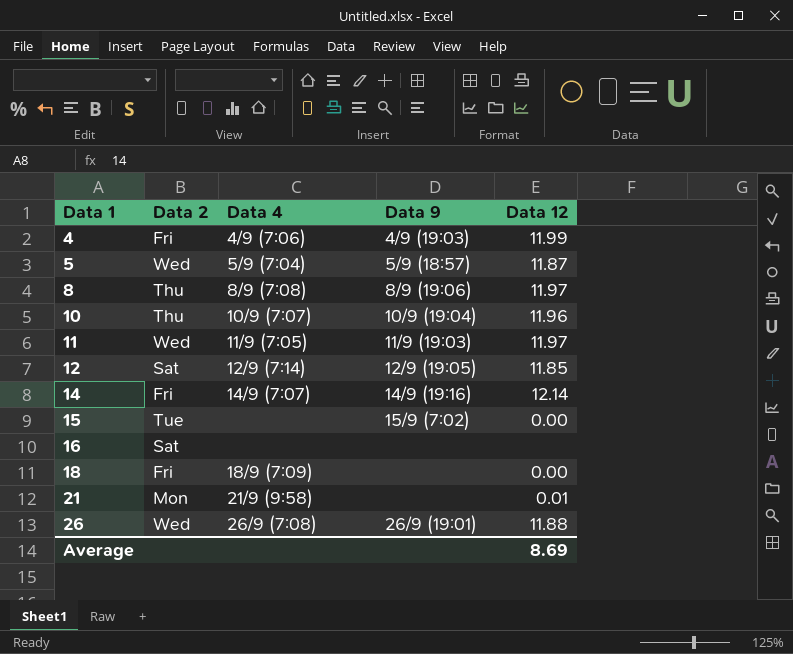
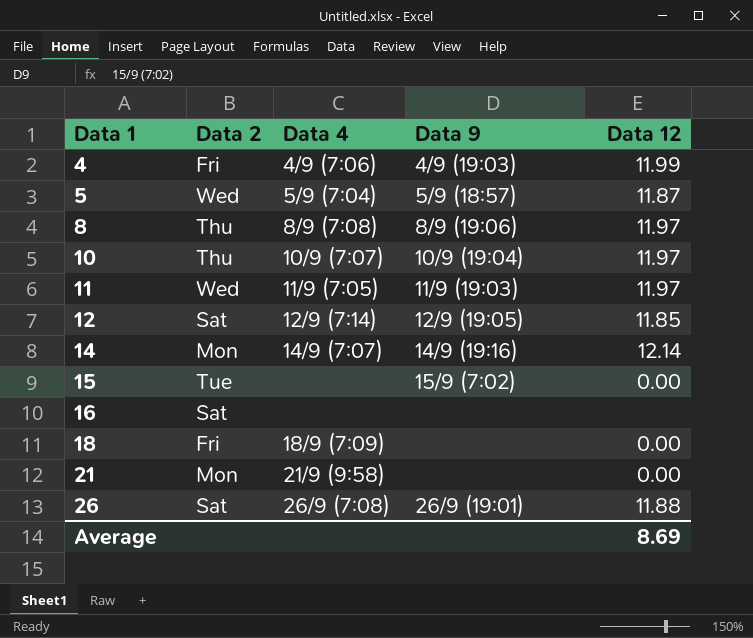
10 | Data 12: 11.96 -> 11.97
14 | Data 2: Fri -> Mon
21 | Data 12: 0.01 -> 0.00
26 | Data 2: Wed -> Sat

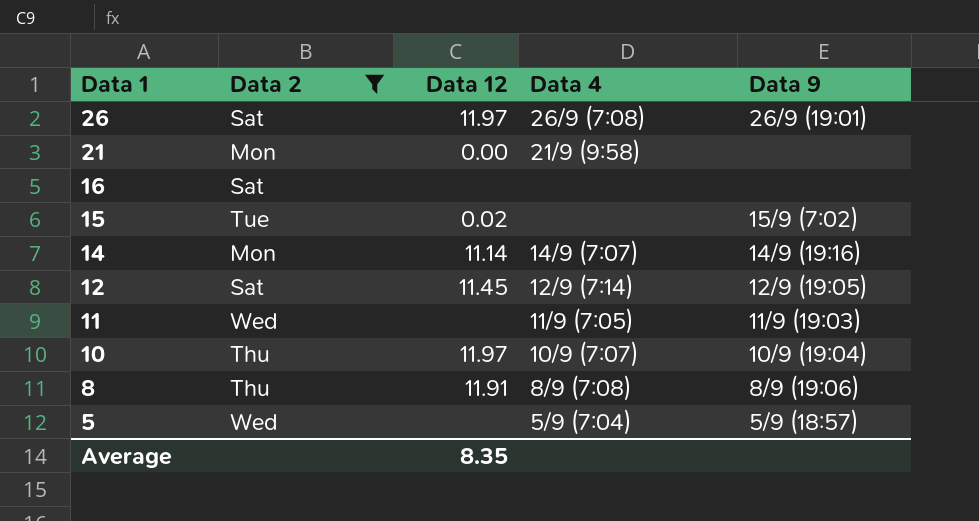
filter: none -> Data 2 != Fri
row order: Data 1 ascending -> Data 1 descending
column Data 12 | position: 5 -> 3
26 | Data 12: 11.88 -> 11.97
15 | Data 12: 0.00 -> 0.02
14 | Data 12: 12.14 -> 11.14
12 | Data 12: 11.85 -> 11.45
11 | Data 12: 11.97 -> none
8 | Data 12: 11.97 -> 11.91
5 | Data 12: 11.87 -> none
Average | Data 12: 8.69 -> 8.35

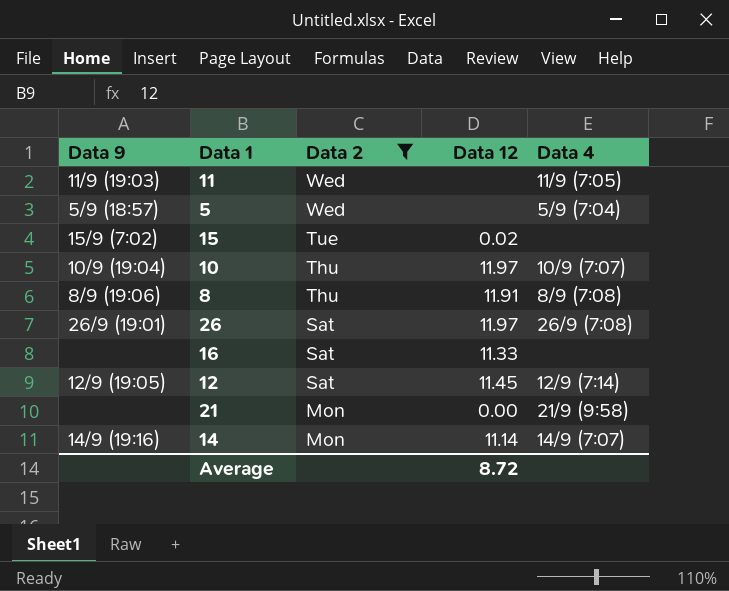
row order: Data 1 descending -> Data 2 descending
column Data 9 | position: 5 -> 1
16 | Data 12: none -> 11.33
Average | Data 12: 8.35 -> 8.72

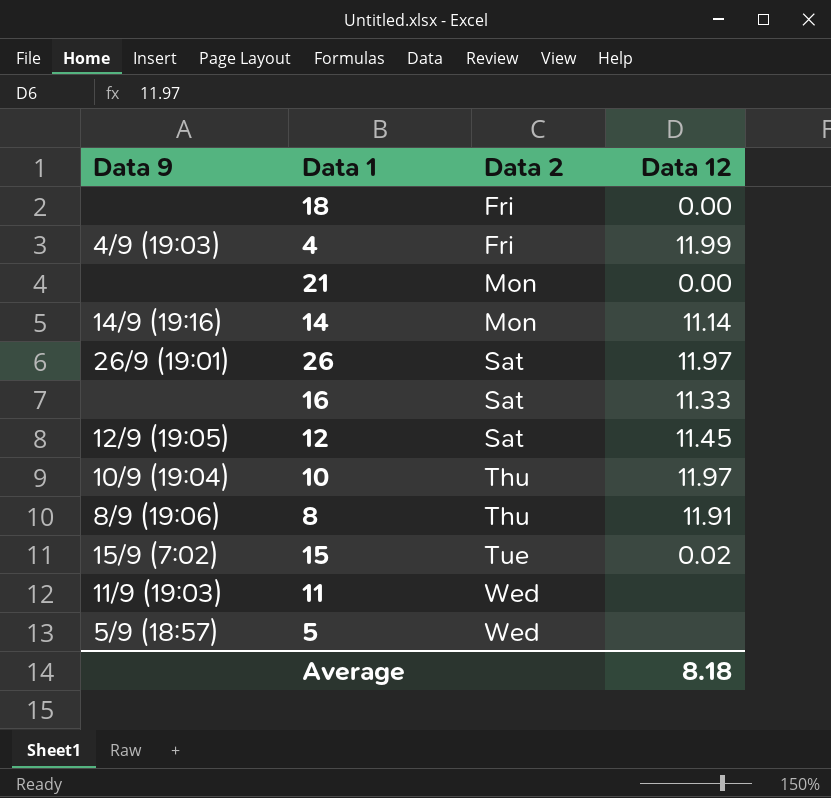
filter: Data 2 != Fri -> none
row order: Data 2 descending -> Data 2 ascending
column Data 4 | position: 5 -> none
Average | Data 12: 8.72 -> 8.18

